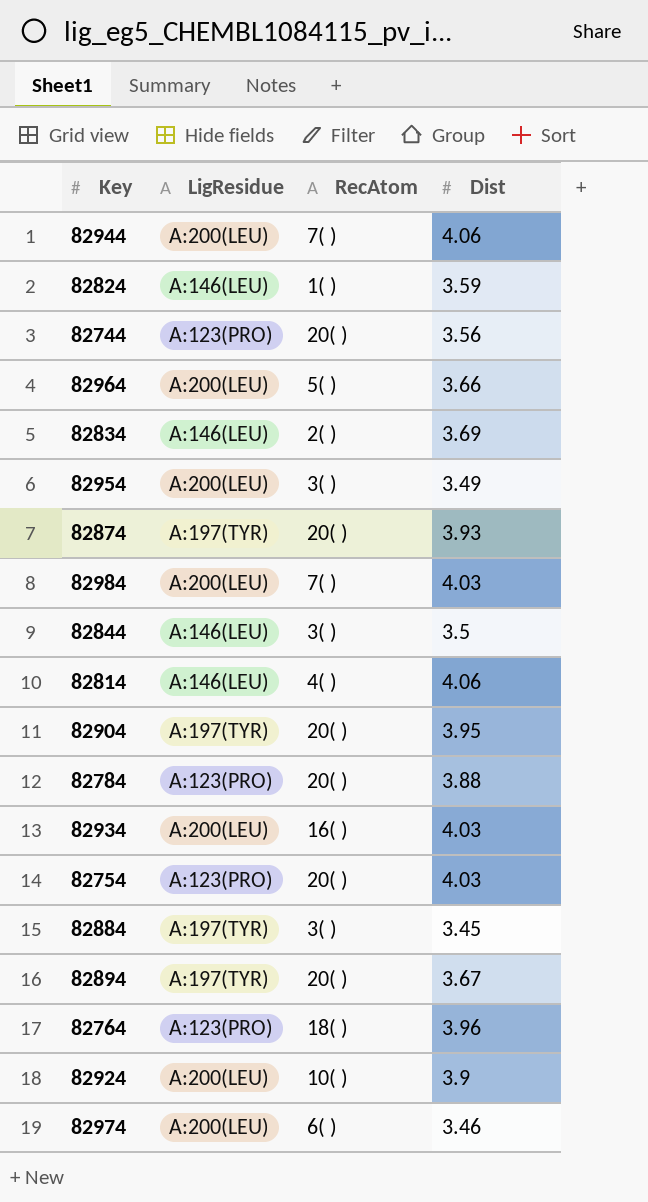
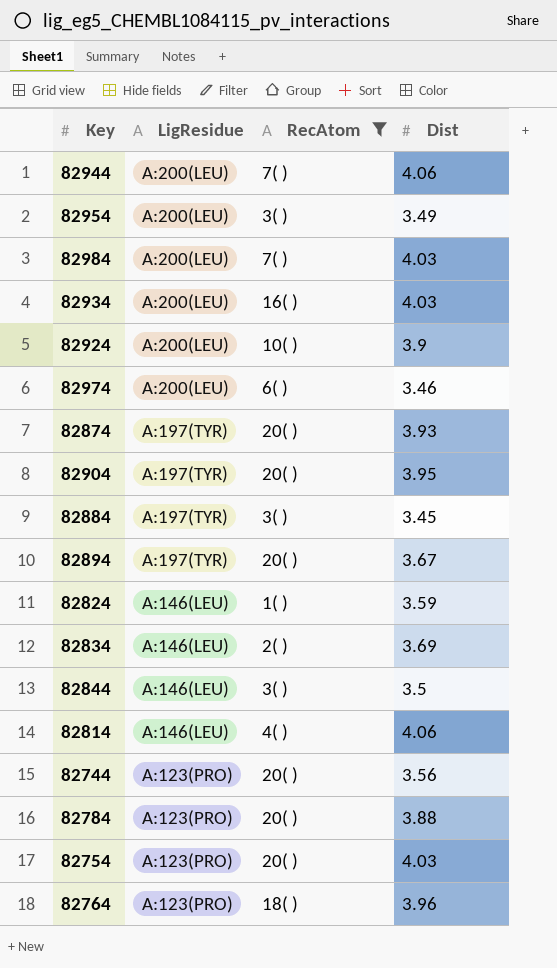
filter: none -> RecAtom != 5( )
row order: none -> LigResidue descending

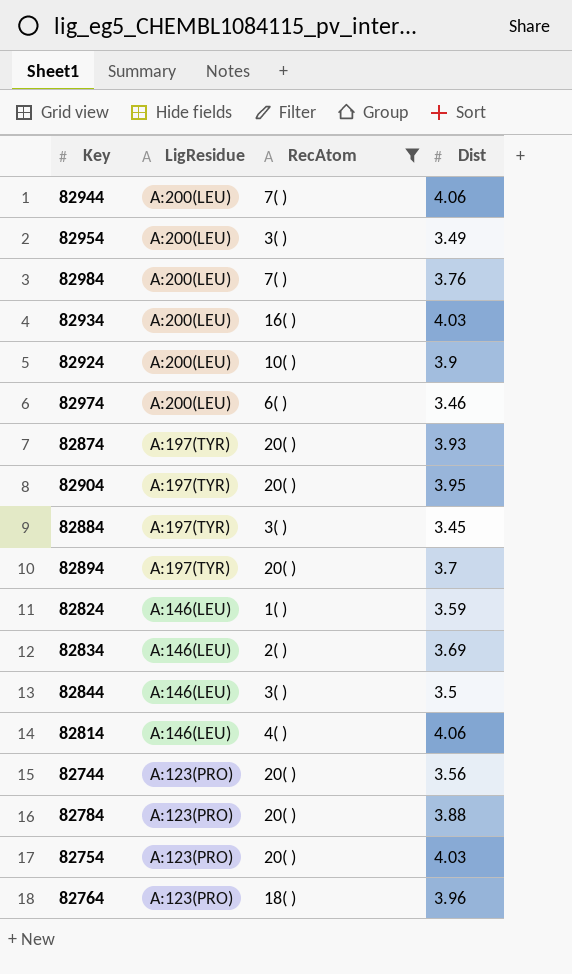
82984 | Dist: 4.03 -> 3.76
82894 | Dist: 3.67 -> 3.7

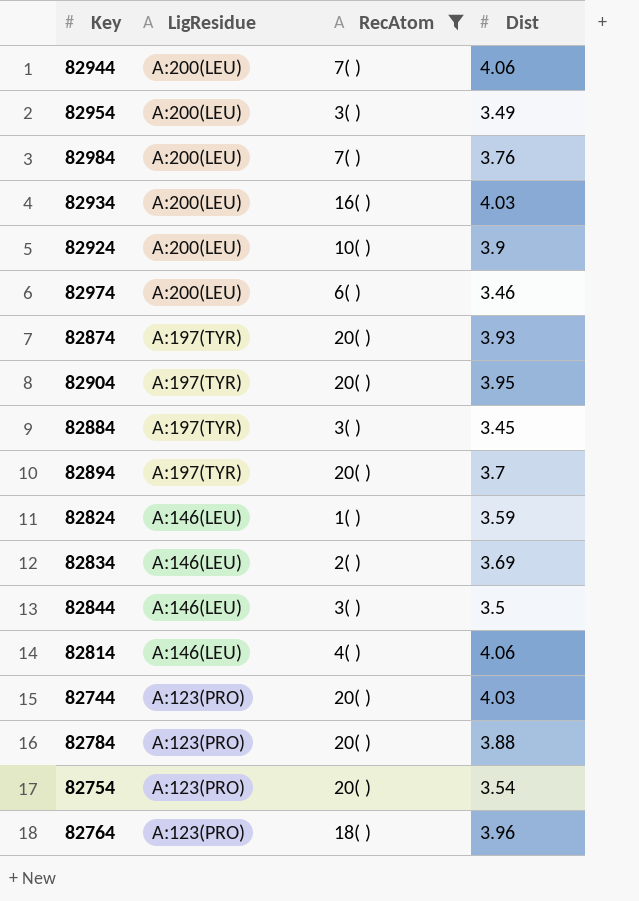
82744 | Dist: 3.56 -> 4.03
82754 | Dist: 4.03 -> 3.54

